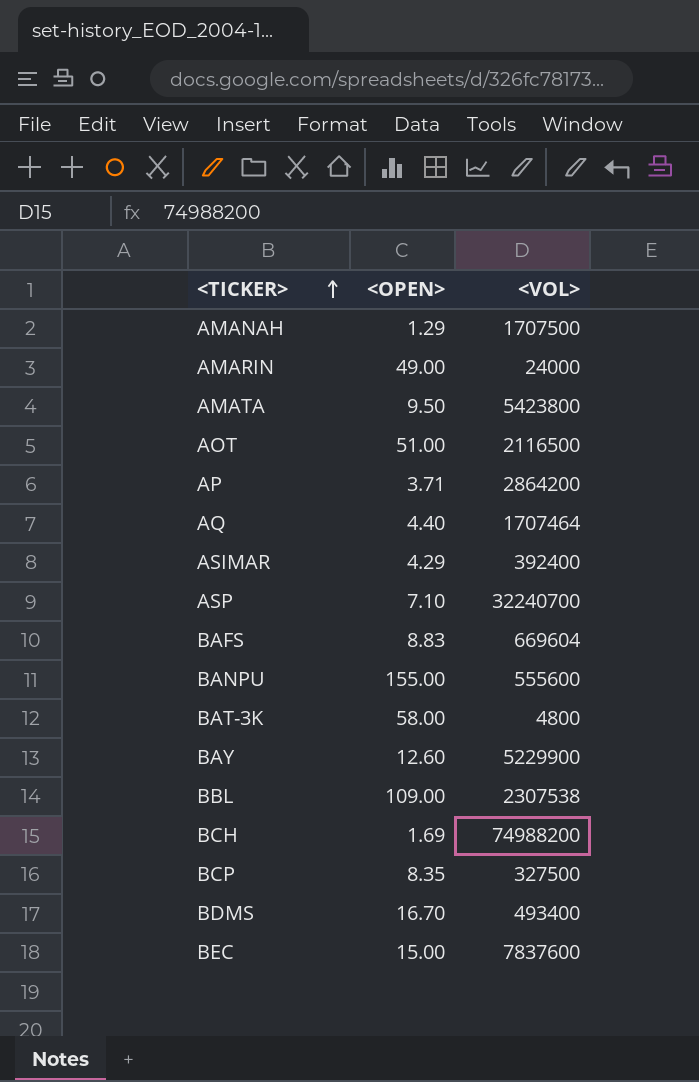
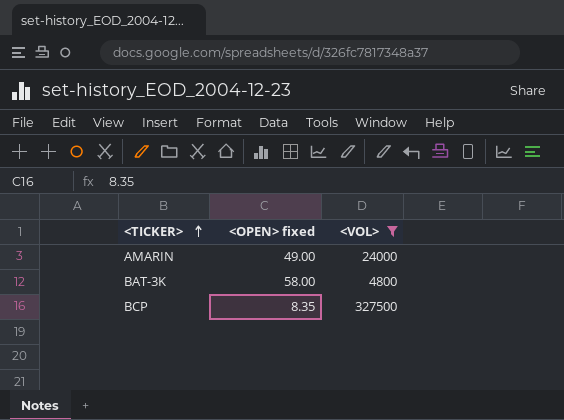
filter: none -> <VOL> <= 327500
column name: <OPEN> -> <OPEN> fixed

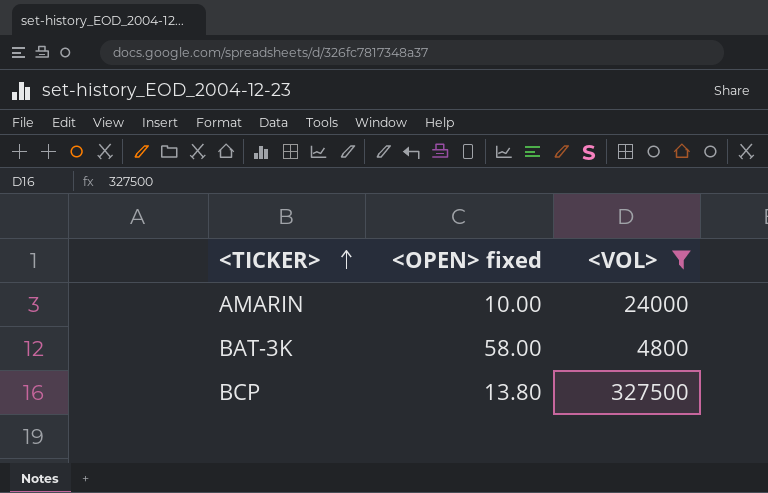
AMARIN | <OPEN> fixed: 49.00 -> 10.00
BCP | <OPEN> fixed: 8.35 -> 13.80

